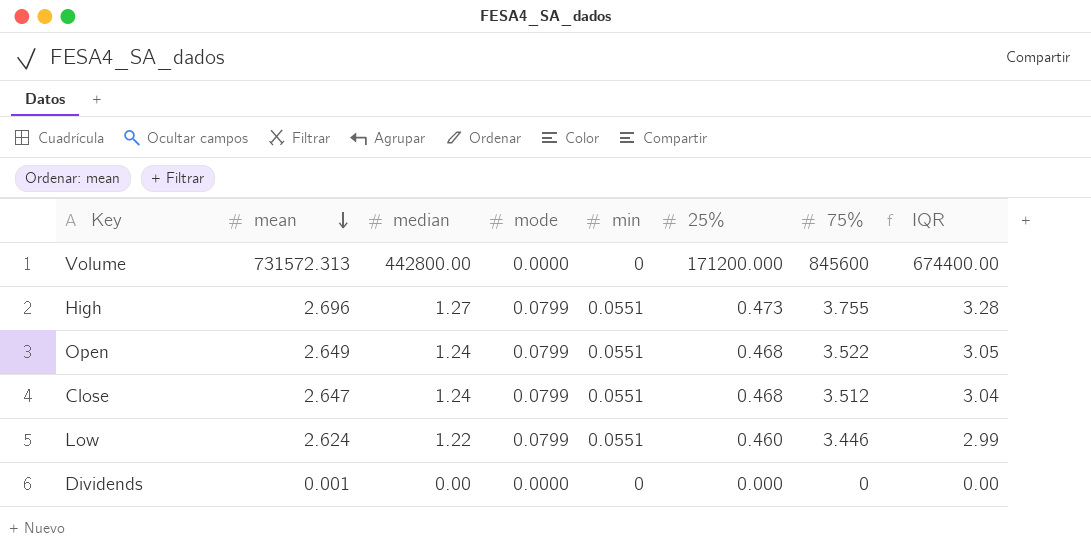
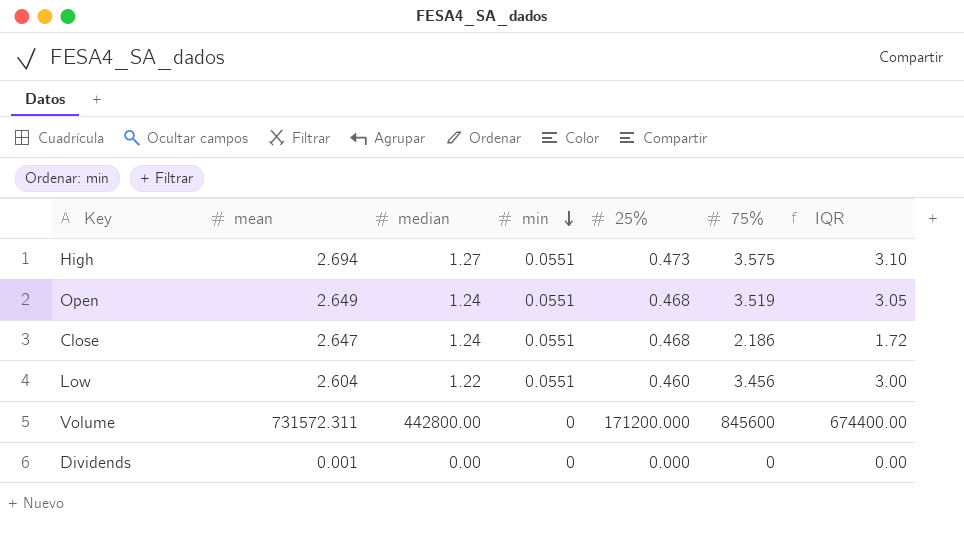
row order: mean descending -> min descending
column mode | position: 4 -> none
High | mean: 2.696 -> 2.694
High | 75%: 3.755 -> 3.575
High | IQR: 3.28 -> 3.10
Open | 75%: 3.522 -> 3.519
Close | 75%: 3.512 -> 2.186
Close | IQR: 3.04 -> 1.72
Low | mean: 2.624 -> 2.604
Low | 75%: 3.446 -> 3.456
Low | IQR: 2.99 -> 3.00
Volume | mean: 731572.313 -> 731572.311

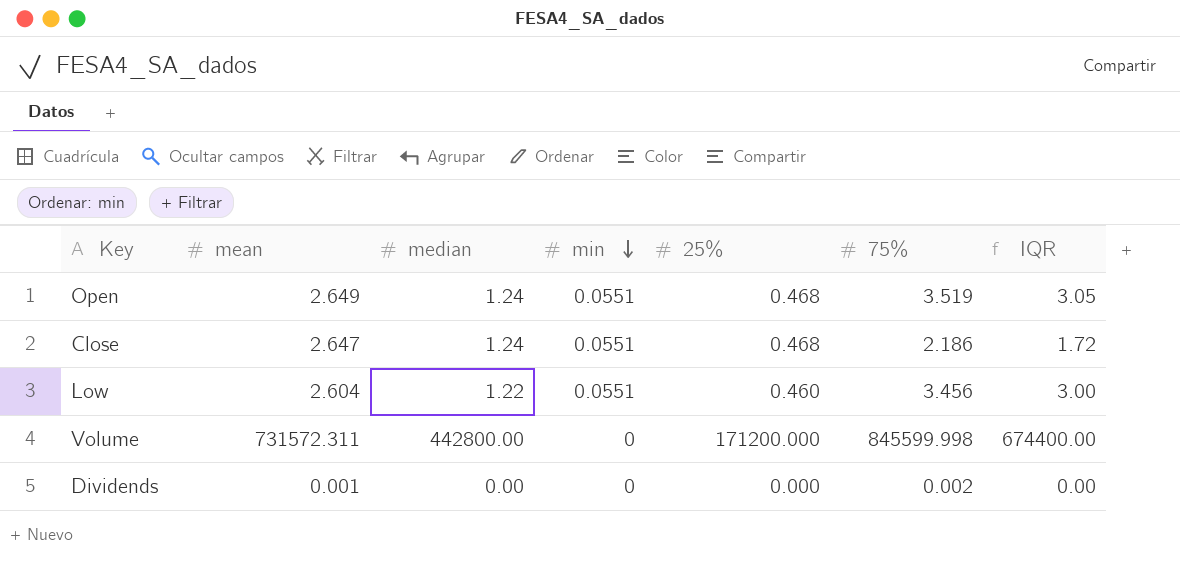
row High: 2.694 | 1.27 | 0.0551 | 0.473 | 3.575 | 3.10 -> none
Volume | 75%: 845600 -> 845599.998
Dividends | 75%: 0 -> 0.002

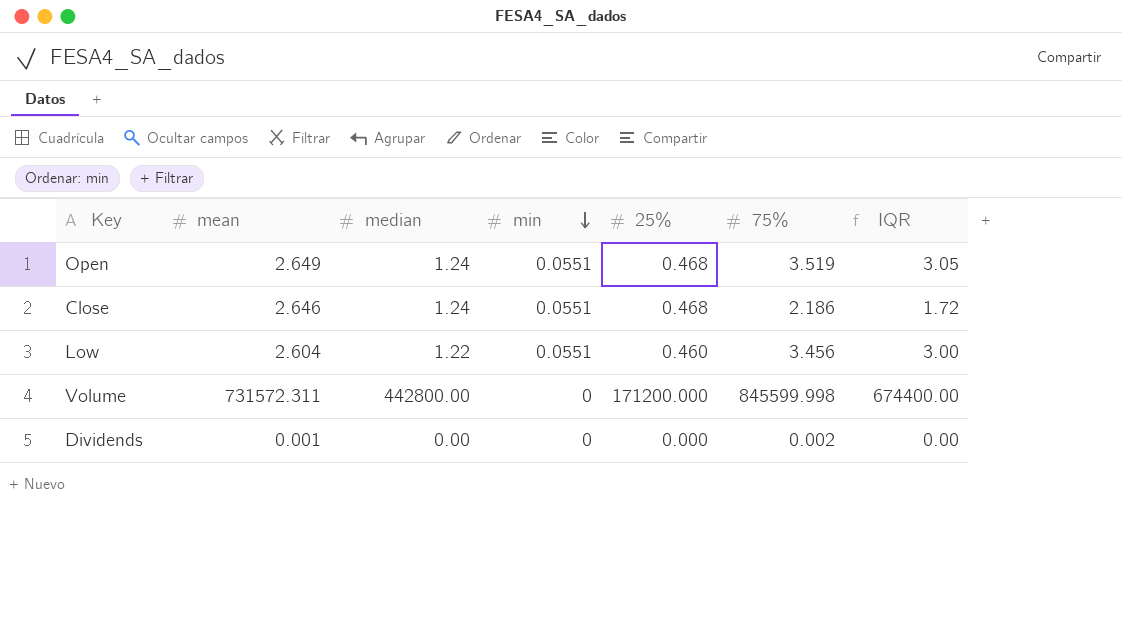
Close | mean: 2.647 -> 2.646

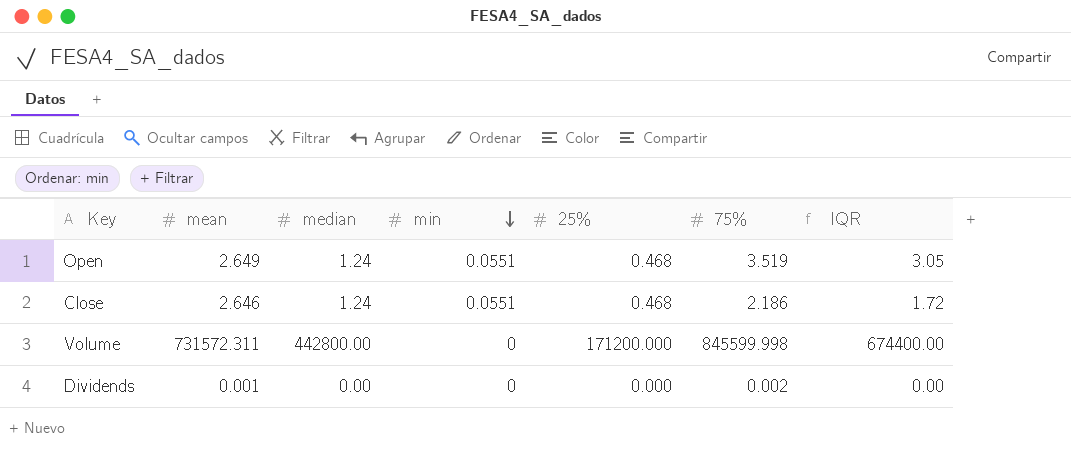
row Low: 2.604 | 1.22 | 0.0551 | 0.460 | 3.456 | 3.00 -> none

